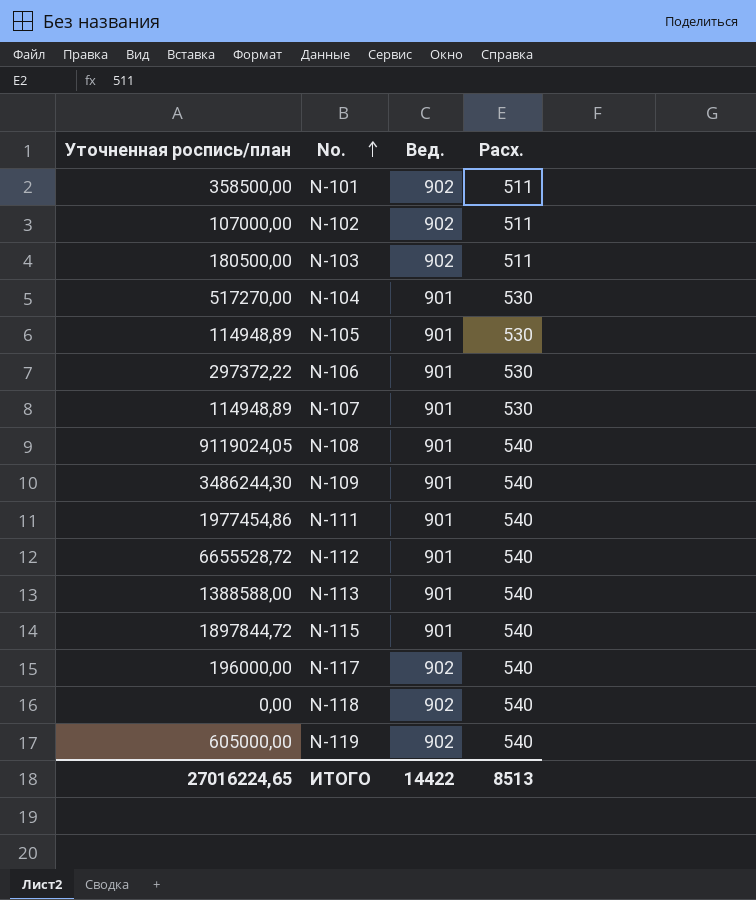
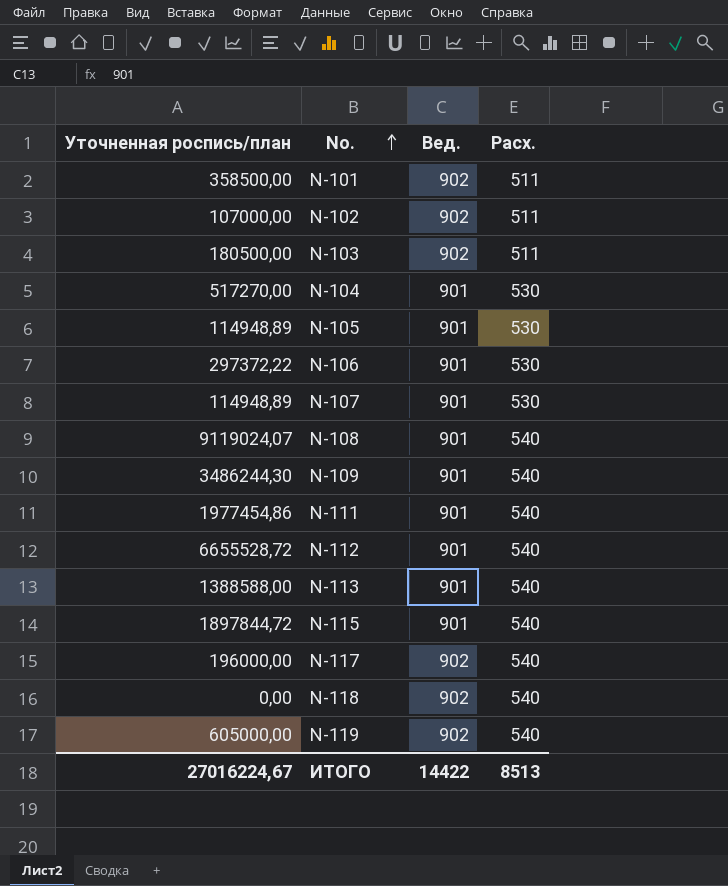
N-108 | Уточненная роспись/план: 9119024,05 -> 9119024,07
ИТОГО | Уточненная роспись/план: 27016224,65 -> 27016224,67

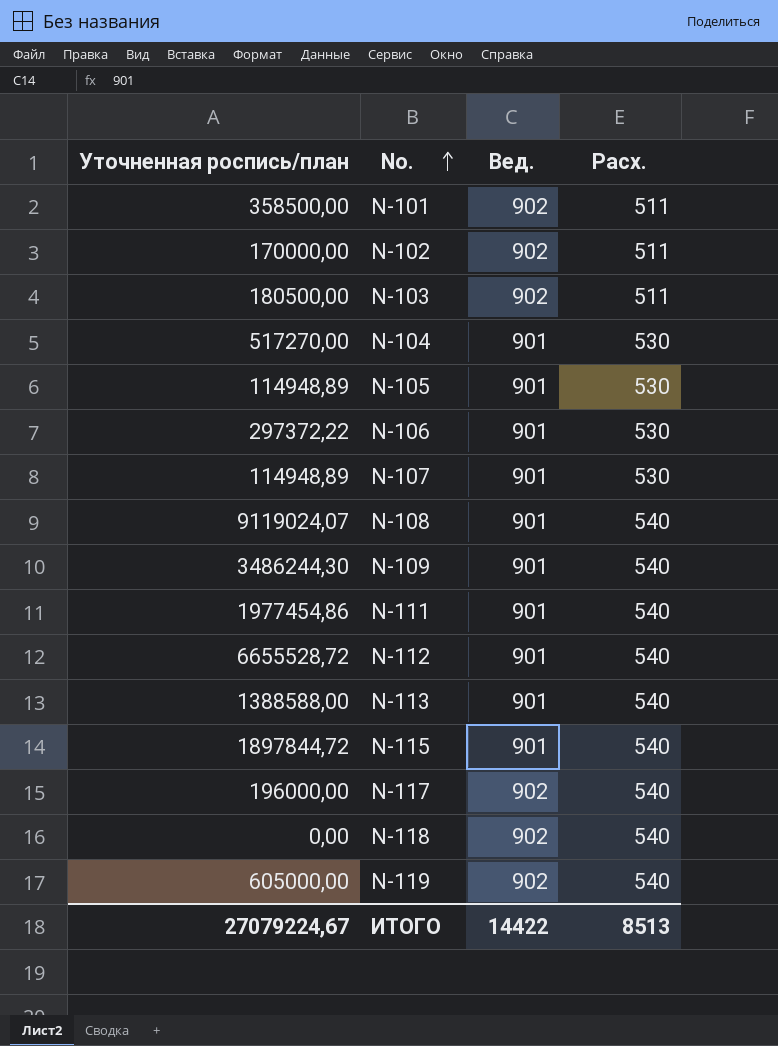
N-102 | Уточненная роспись/план: 107000,00 -> 170000,00
ИТОГО | Уточненная роспись/план: 27016224,67 -> 27079224,67

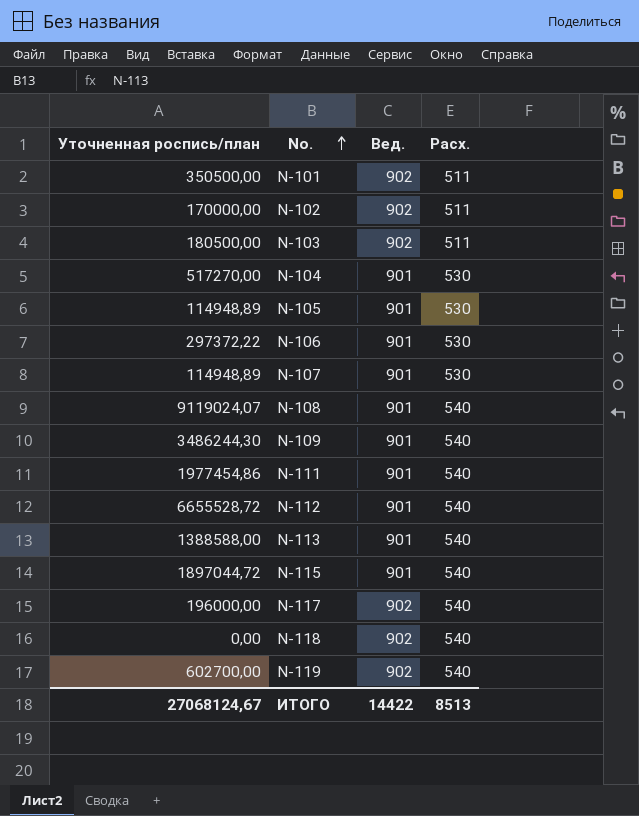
N-101 | Уточненная роспись/план: 358500,00 -> 350500,00
N-115 | Уточненная роспись/план: 1897844,72 -> 1897044,72
N-119 | Уточненная роспись/план: 605000,00 -> 602700,00
ИТОГО | Уточненная роспись/план: 27079224,67 -> 27068124,67

